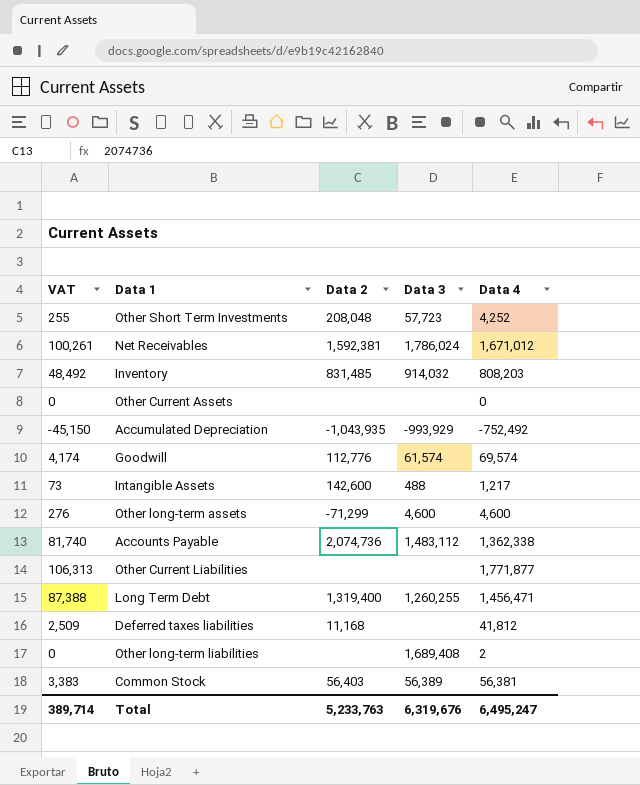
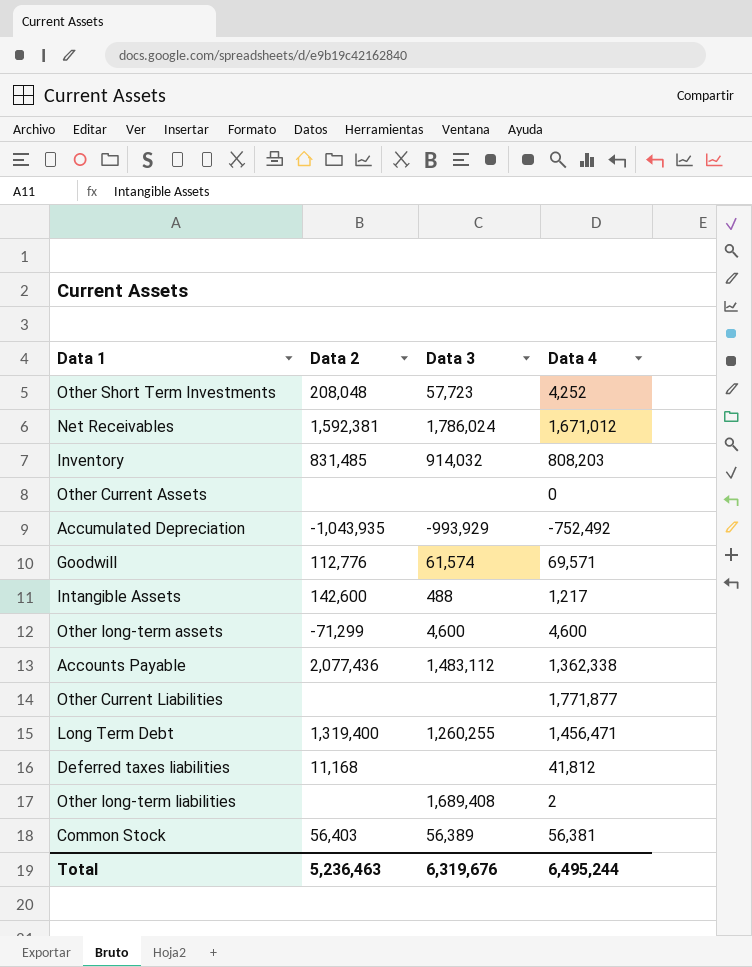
column VAT | formula: [Data 4] * 0.06 -> none
Goodwill | Data 4: 69,574 -> 69,571
Accounts Payable | Data 2: 2,074,736 -> 2,077,436
Total | Data 2: 5,233,763 -> 5,236,463
Total | Data 4: 6,495,247 -> 6,495,244

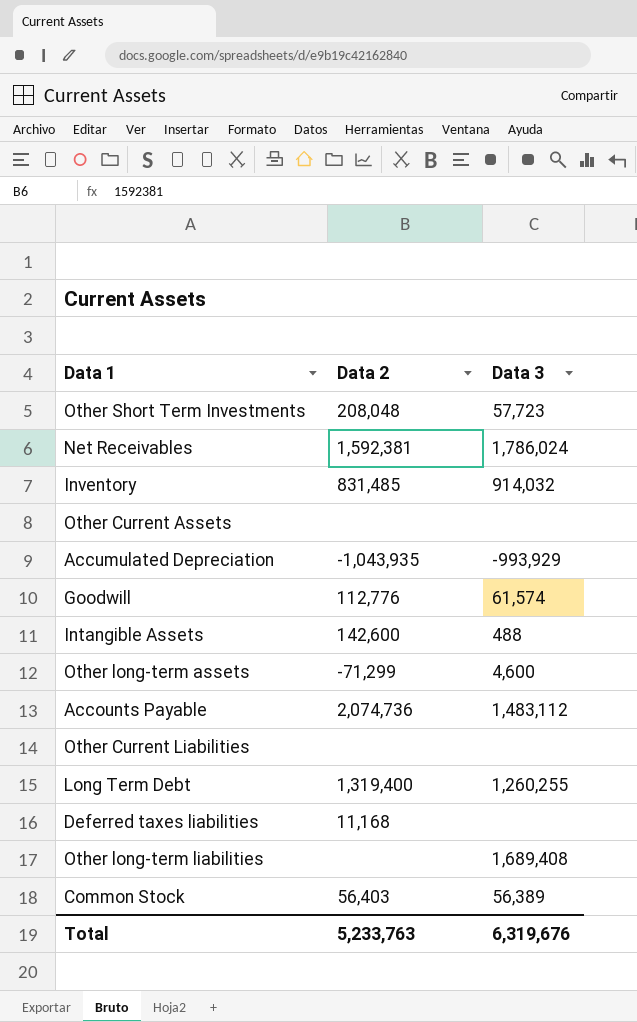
column Data 4 | position: 4 -> none
Accounts Payable | Data 2: 2,077,436 -> 2,074,736
Total | Data 2: 5,236,463 -> 5,233,763

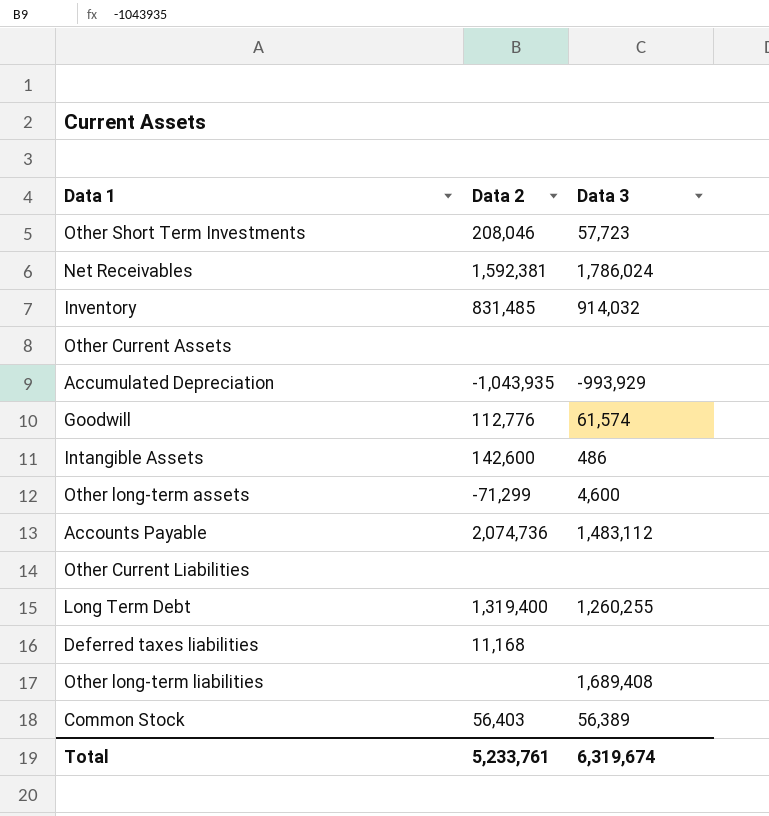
Other Short Term Investments | Data 2: 208,048 -> 208,046
Intangible Assets | Data 3: 488 -> 486
Total | Data 2: 5,233,763 -> 5,233,761
Total | Data 3: 6,319,676 -> 6,319,674

